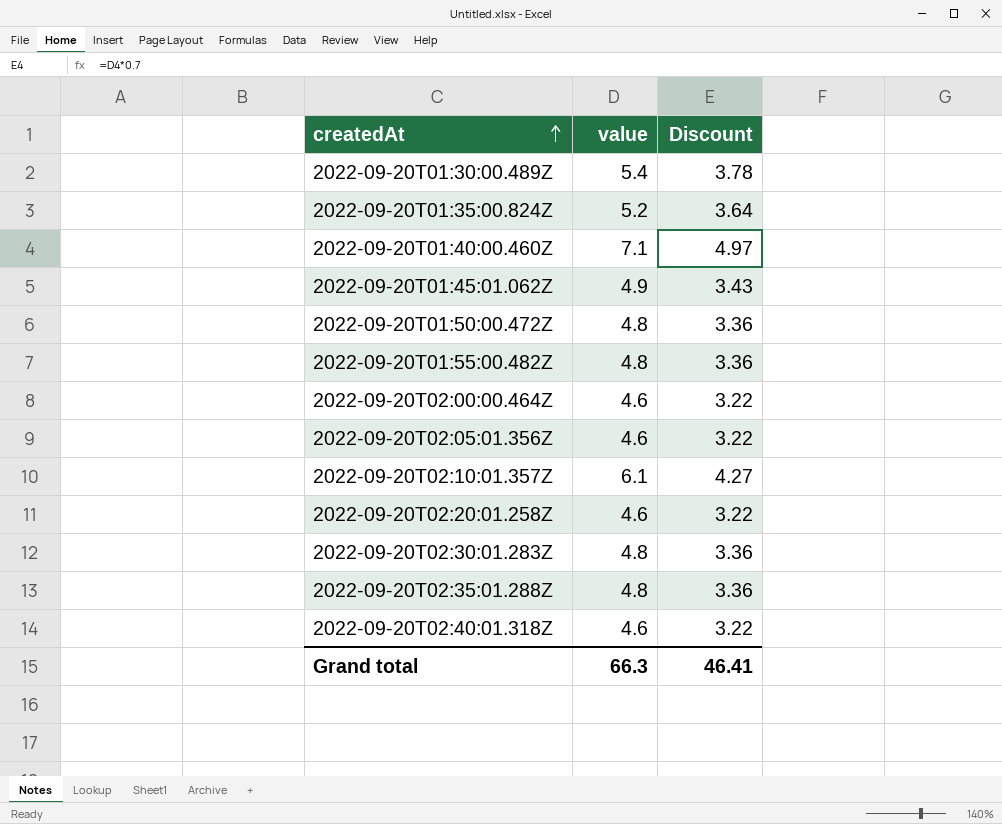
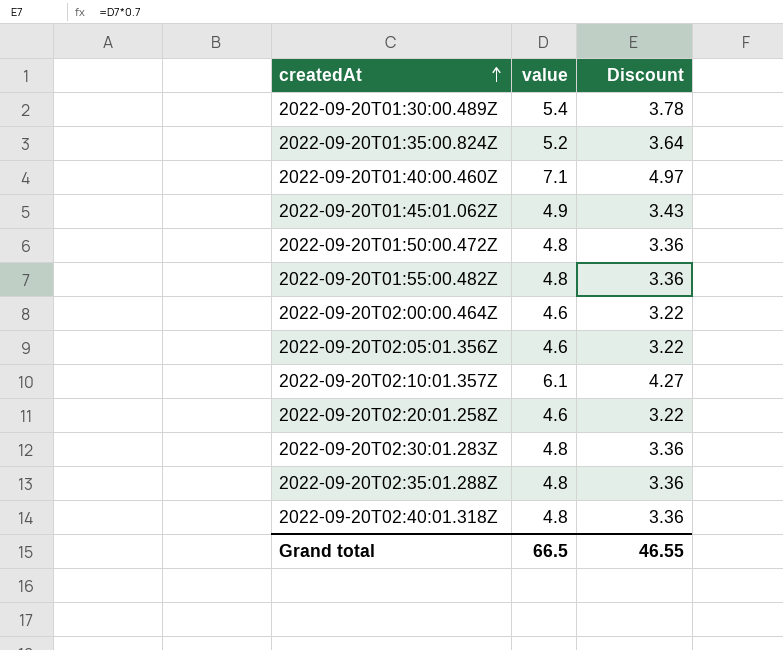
2022-09-20T02:40:01.318Z | value: 4.6 -> 4.8
2022-09-20T02:40:01.318Z | Discount: 3.22 -> 3.36
Grand total | value: 66.3 -> 66.5
Grand total | Discount: 46.41 -> 46.55

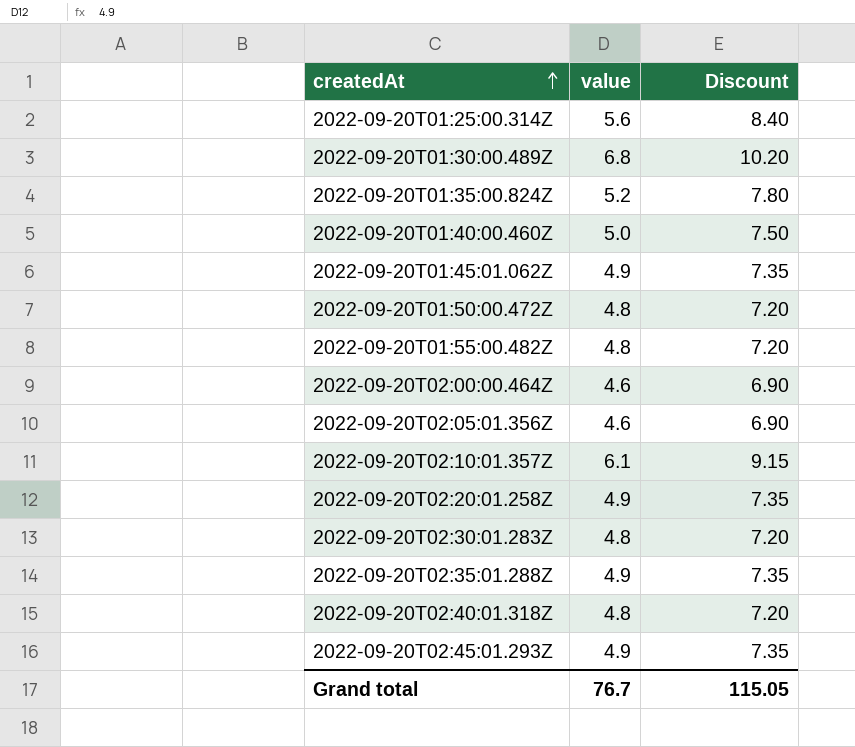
column Discount | formula: [value] * 0.7 -> [value] * 1.5
row 2022-09-20T01:25:00.314Z: none -> 5.6 | 8.40
2022-09-20T01:30:00.489Z | value: 5.4 -> 6.8
2022-09-20T01:40:00.460Z | value: 7.1 -> 5.0
2022-09-20T02:20:01.258Z | value: 4.6 -> 4.9
2022-09-20T02:35:01.288Z | value: 4.8 -> 4.9
row 2022-09-20T02:45:01.293Z: none -> 4.9 | 7.35
Grand total | value: 66.5 -> 76.7
Grand total | Discount: 46.55 -> 115.05

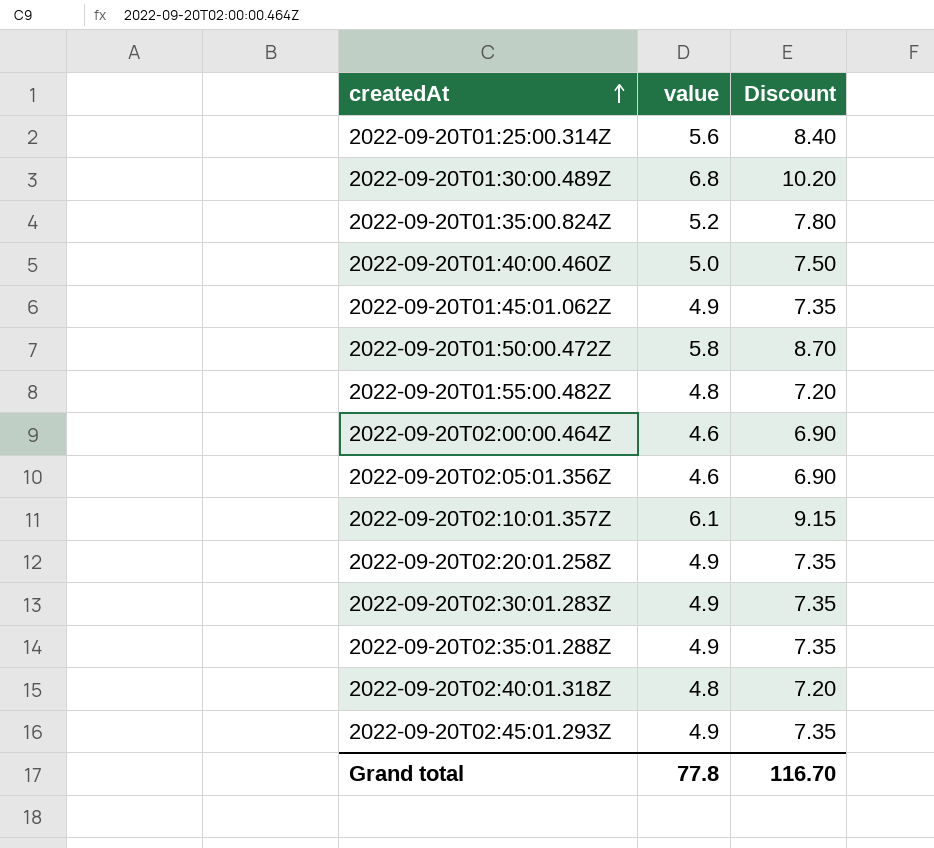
2022-09-20T01:50:00.472Z | value: 4.8 -> 5.8
2022-09-20T01:50:00.472Z | Discount: 7.20 -> 8.70
2022-09-20T02:30:01.283Z | value: 4.8 -> 4.9
2022-09-20T02:30:01.283Z | Discount: 7.20 -> 7.35
Grand total | value: 76.7 -> 77.8
Grand total | Discount: 115.05 -> 116.70

